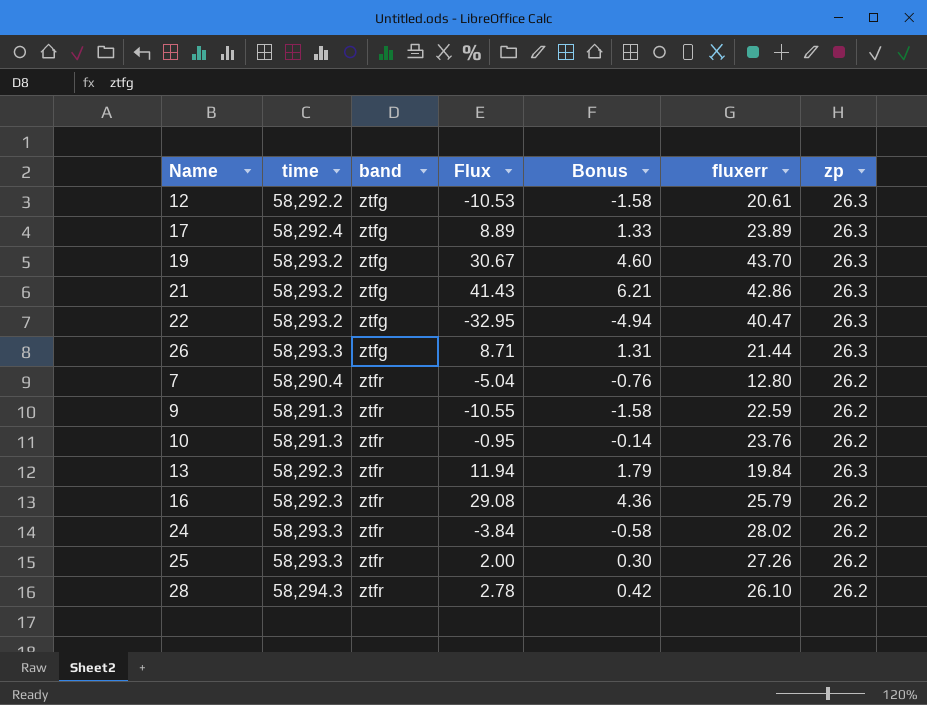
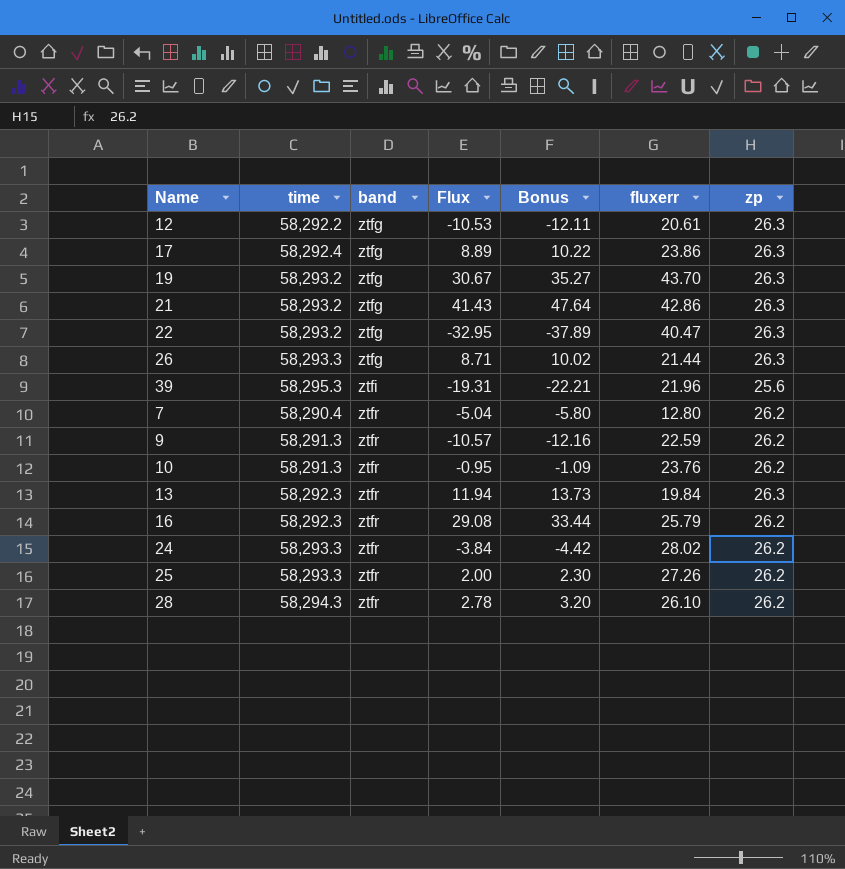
column Bonus | formula: [Flux] * 0.15 -> [Flux] * 1.15
17 | fluxerr: 23.89 -> 23.86
row 39: none -> 58,295.3 | ztfi | -19.31 | -22.21 | 21.96 | 25.6
9 | Flux: -10.55 -> -10.57

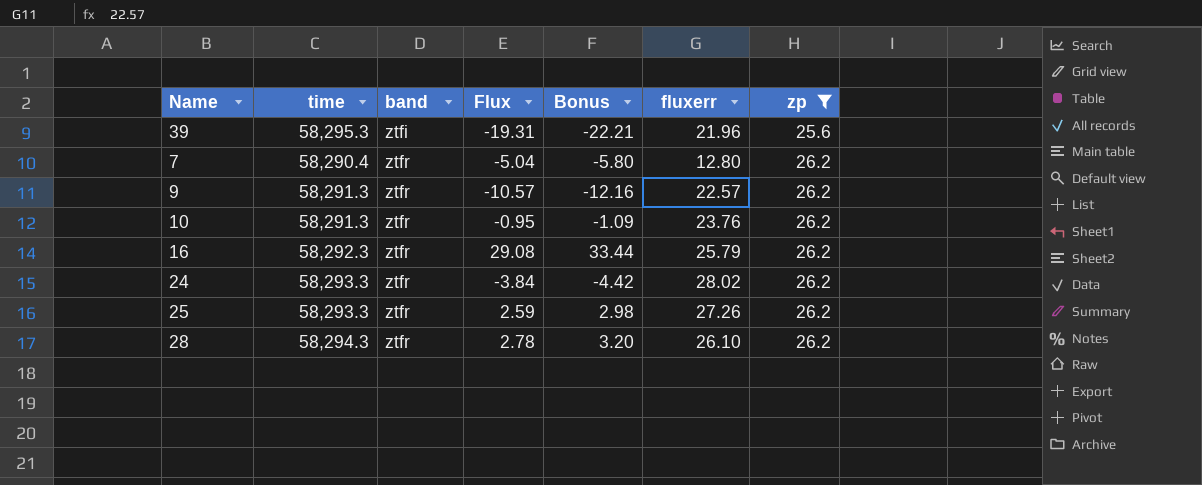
filter: none -> zp != 26.3
9 | fluxerr: 22.59 -> 22.57
25 | Flux: 2.00 -> 2.59
25 | Bonus: 2.30 -> 2.98

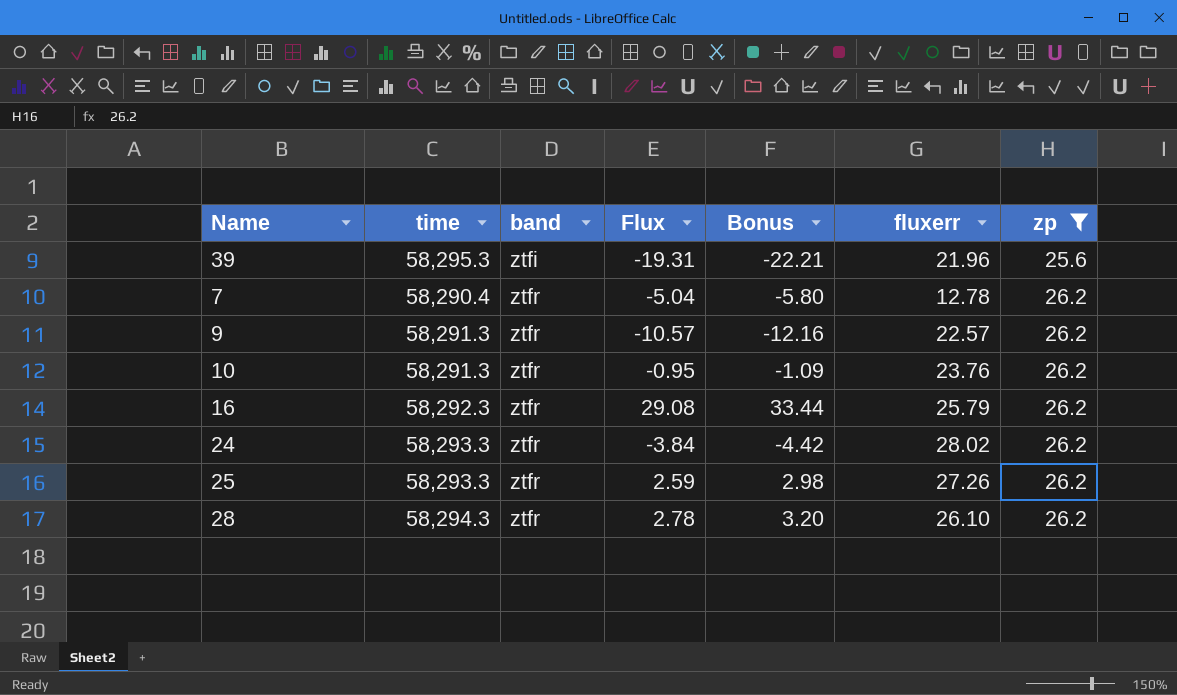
7 | fluxerr: 12.80 -> 12.78

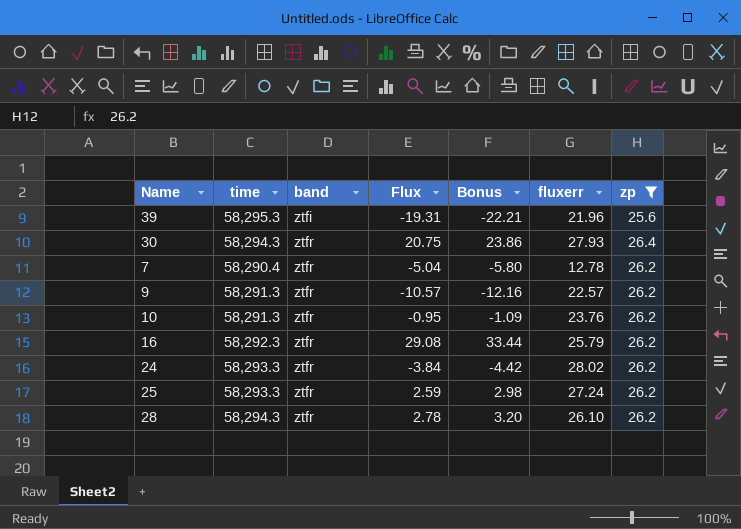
row 30: none -> 58,294.3 | ztfr | 20.75 | 23.86 | 27.93 | 26.4
25 | fluxerr: 27.26 -> 27.24

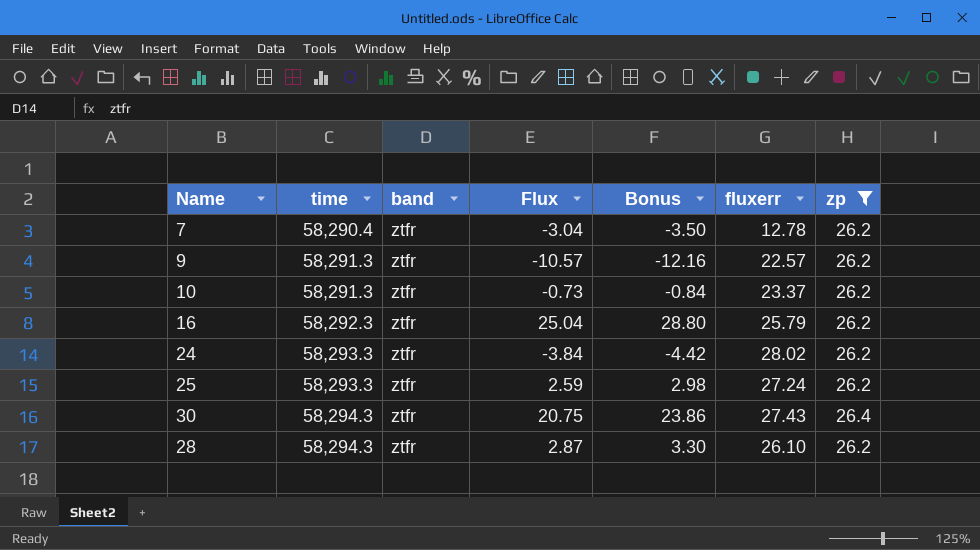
row order: band ascending -> time ascending
row 39: 58,295.3 | ztfi | -19.31 | -22.21 | 21.96 | 25.6 -> none
7 | Flux: -5.04 -> -3.04
7 | Bonus: -5.80 -> -3.50
10 | Flux: -0.95 -> -0.73
10 | Bonus: -1.09 -> -0.84
10 | fluxerr: 23.76 -> 23.37
16 | Flux: 29.08 -> 25.04
16 | Bonus: 33.44 -> 28.80
30 | fluxerr: 27.93 -> 27.43
28 | Flux: 2.78 -> 2.87
28 | Bonus: 3.20 -> 3.30

